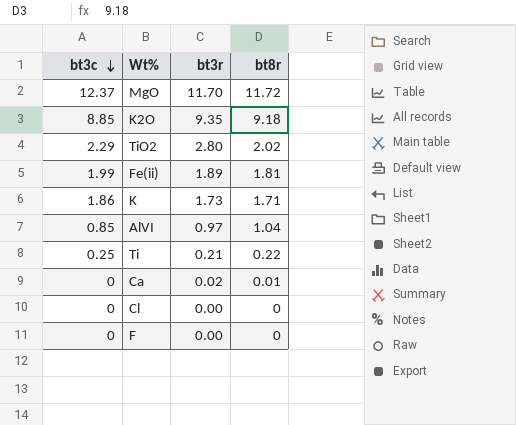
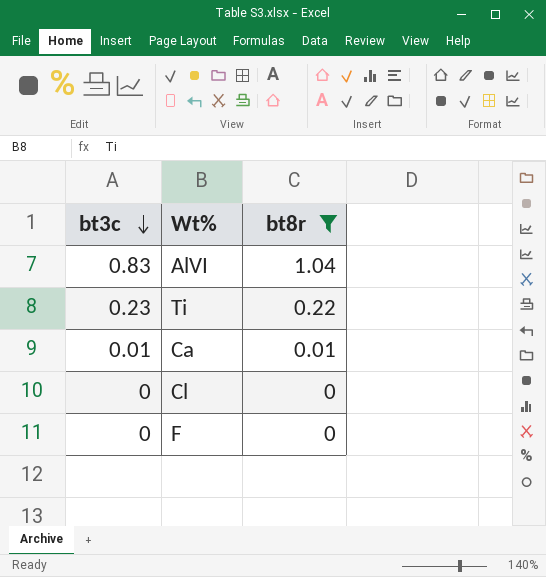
filter: none -> bt8r <= 1.04
column bt3r | position: 3 -> none
AlVI | bt3c: 0.85 -> 0.83
Ti | bt3c: 0.25 -> 0.23
Ca | bt3c: 0 -> 0.01

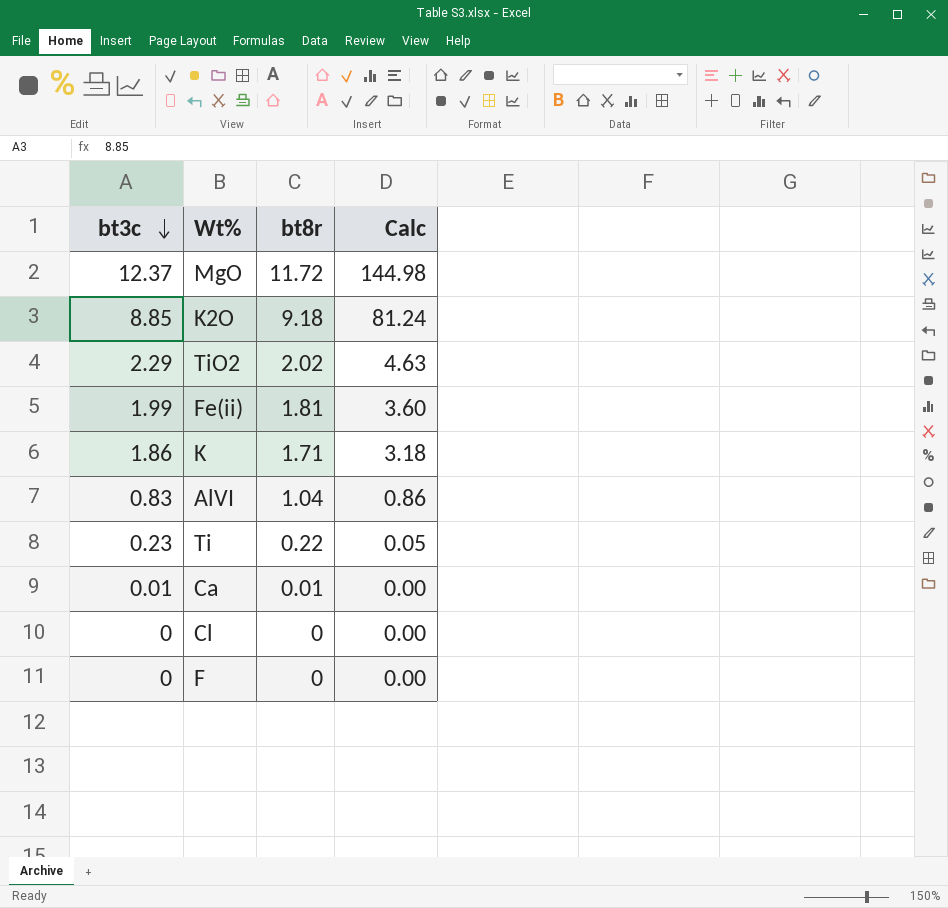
filter: bt8r <= 1.04 -> none
column Calc | formula: none -> [bt3c] * [bt8r]

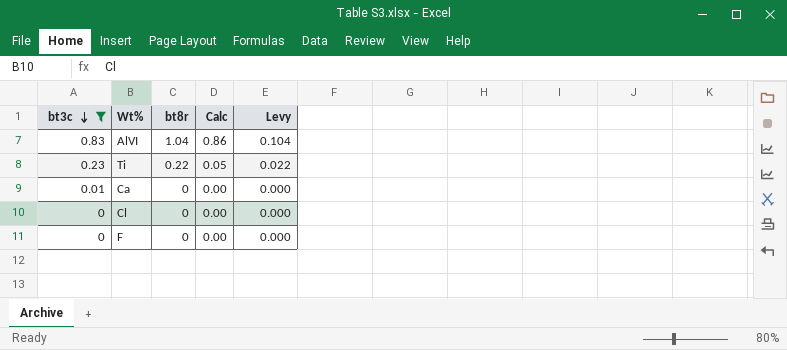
filter: none -> bt3c <= 0.83
column Levy | formula: none -> [bt8r] * 0.1
Ca | bt8r: 0.01 -> 0

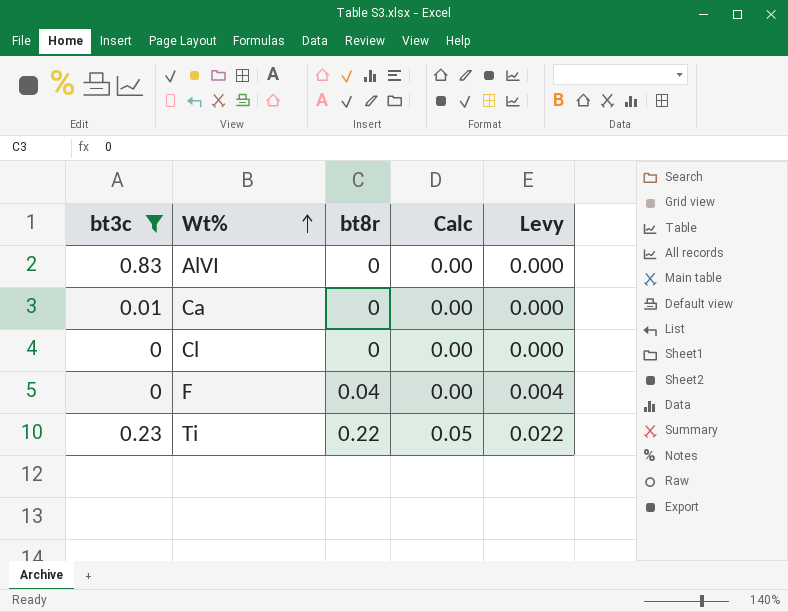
row order: bt3c descending -> Wt% ascending
AlVI | bt8r: 1.04 -> 0
AlVI | Calc: 0.86 -> 0.00
AlVI | Levy: 0.104 -> 0.000
F | bt8r: 0 -> 0.04
F | Levy: 0.000 -> 0.004

